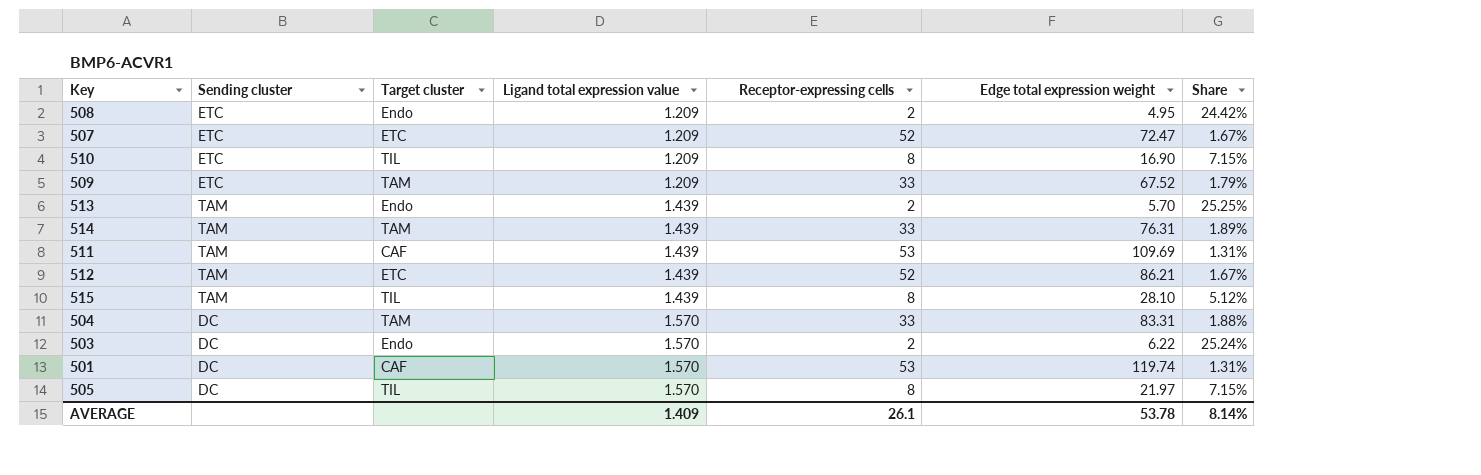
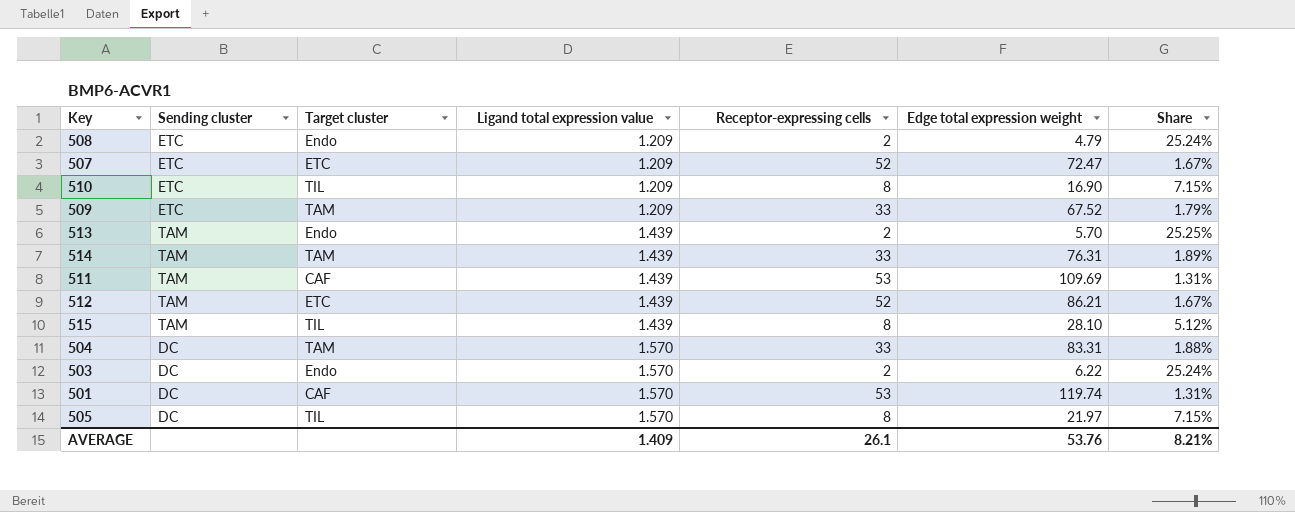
508 | Edge total expression weight: 4.95 -> 4.79
508 | Share: 24.42% -> 25.24%
AVERAGE | Edge total expression weight: 53.78 -> 53.76
AVERAGE | Share: 8.14% -> 8.21%

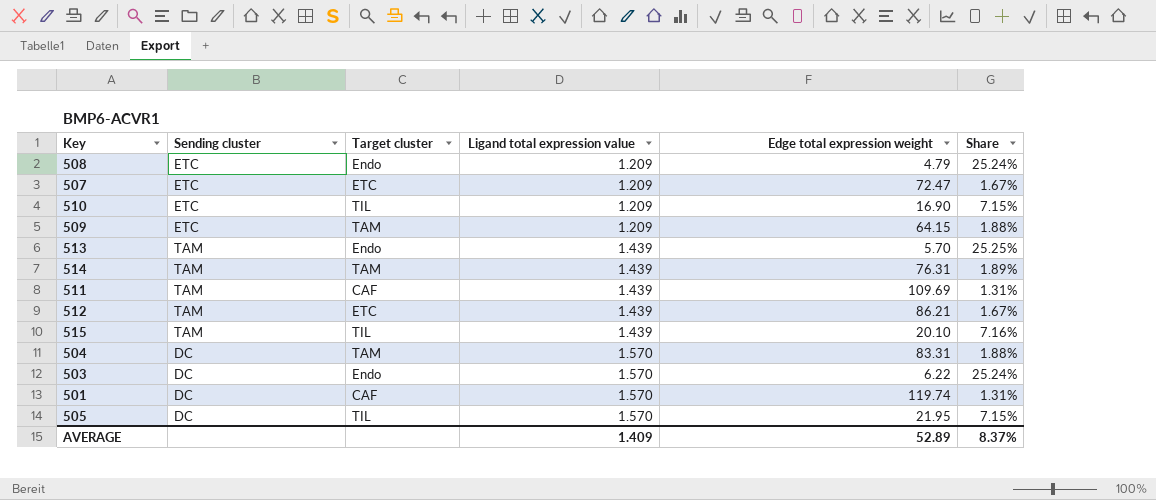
column Receptor-expressing cells | position: 5 -> none
509 | Edge total expression weight: 67.52 -> 64.15
509 | Share: 1.79% -> 1.88%
515 | Edge total expression weight: 28.10 -> 20.10
515 | Share: 5.12% -> 7.16%
505 | Edge total expression weight: 21.97 -> 21.95
AVERAGE | Edge total expression weight: 53.76 -> 52.89
AVERAGE | Share: 8.21% -> 8.37%

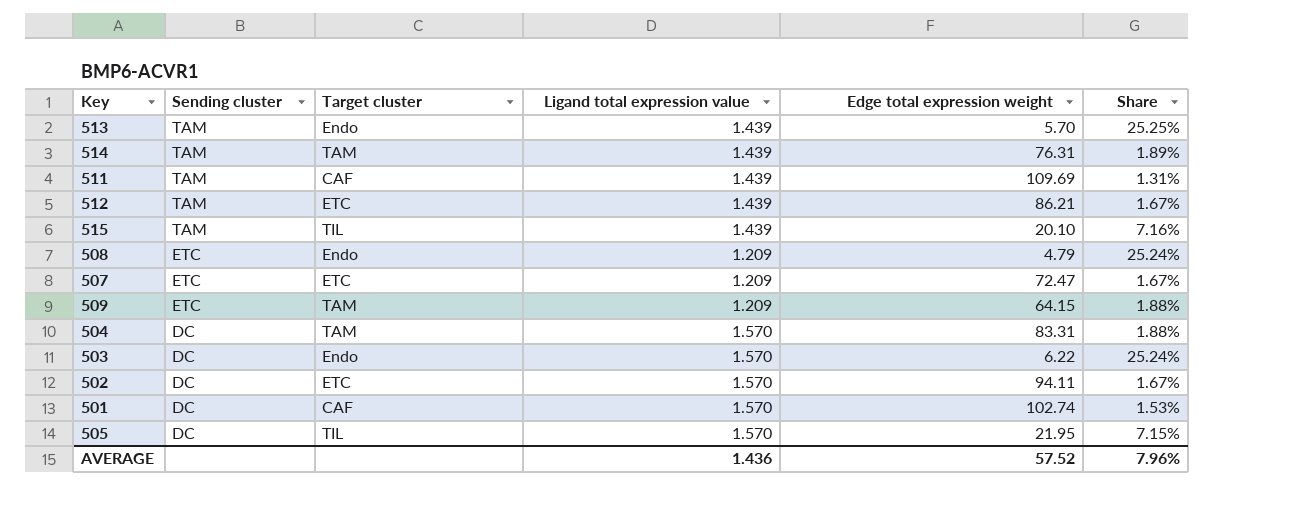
row order: Ligand total expression value ascending -> Sending cluster descending
row 510: ETC | TIL | 1.209 | 16.90 | 7.15% -> none
row 502: none -> DC | ETC | 1.570 | 94.11 | 1.67%
501 | Edge total expression weight: 119.74 -> 102.74
501 | Share: 1.31% -> 1.53%
AVERAGE | Ligand total expression value: 1.409 -> 1.436
AVERAGE | Edge total expression weight: 52.89 -> 57.52
AVERAGE | Share: 8.37% -> 7.96%

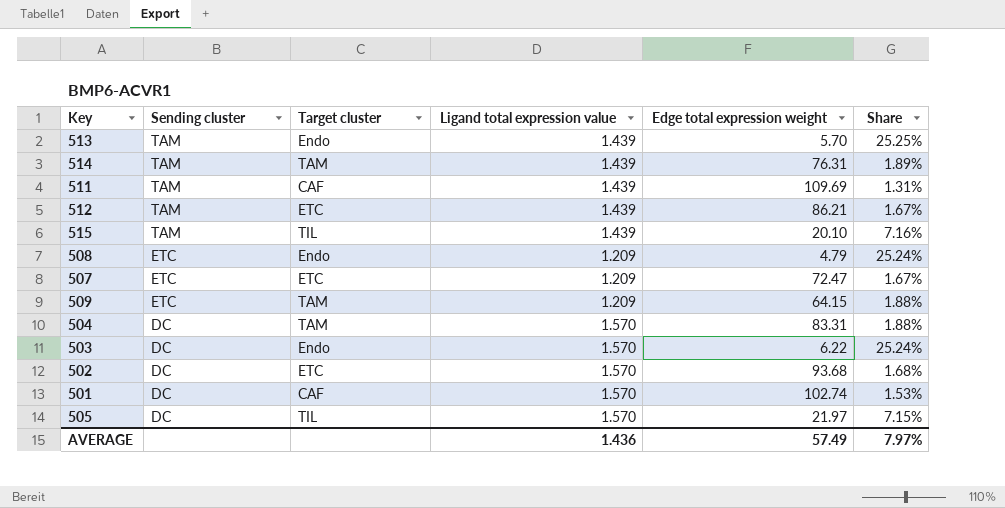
502 | Edge total expression weight: 94.11 -> 93.68
502 | Share: 1.67% -> 1.68%
505 | Edge total expression weight: 21.95 -> 21.97
AVERAGE | Edge total expression weight: 57.52 -> 57.49
AVERAGE | Share: 7.96% -> 7.97%

